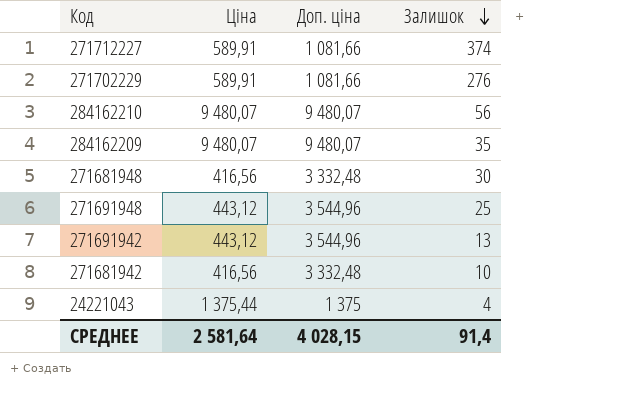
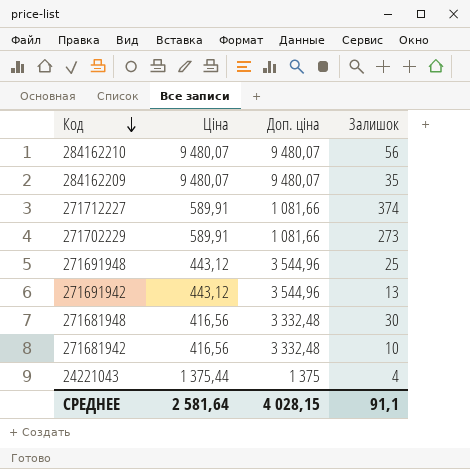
row order: Залишок descending -> Код descending
271702229 | Залишок: 276 -> 273
СРЕДНЕЕ | Залишок: 91,4 -> 91,1

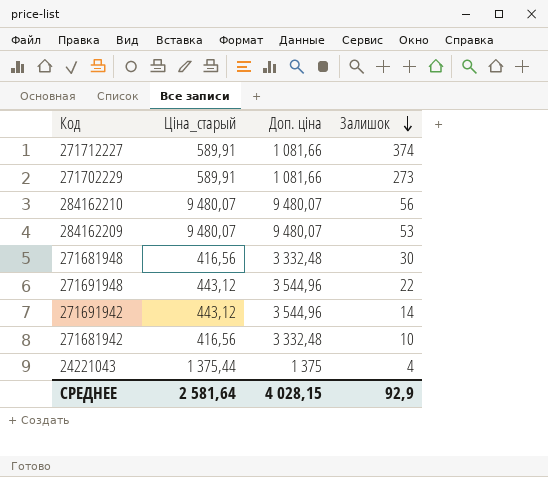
row order: Код descending -> Залишок descending
column name: Ціна -> Ціна_старый
284162209 | Залишок: 35 -> 53
271691948 | Залишок: 25 -> 22
271691942 | Залишок: 13 -> 14
СРЕДНЕЕ | Залишок: 91,1 -> 92,9

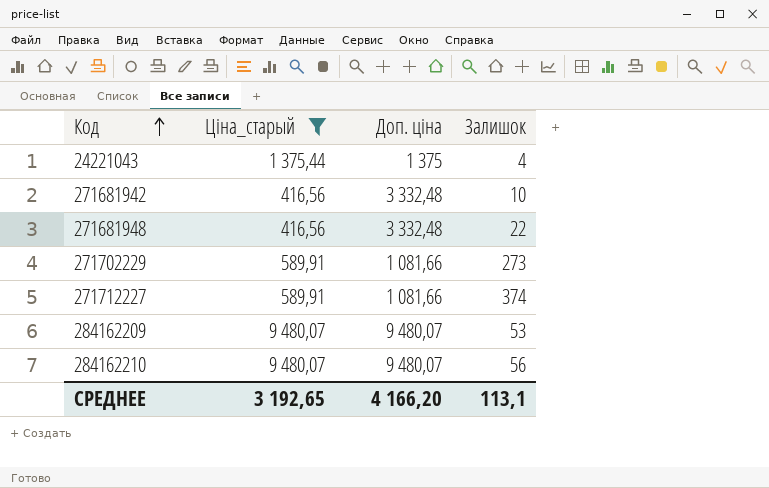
filter: none -> Ціна_старый != 443,12
row order: Залишок descending -> Код ascending
271681948 | Залишок: 30 -> 22
СРЕДНЕЕ | Ціна_старый: 2 581,64 -> 3 192,65
СРЕДНЕЕ | Доп. ціна: 4 028,15 -> 4 166,20
СРЕДНЕЕ | Залишок: 92,9 -> 113,1

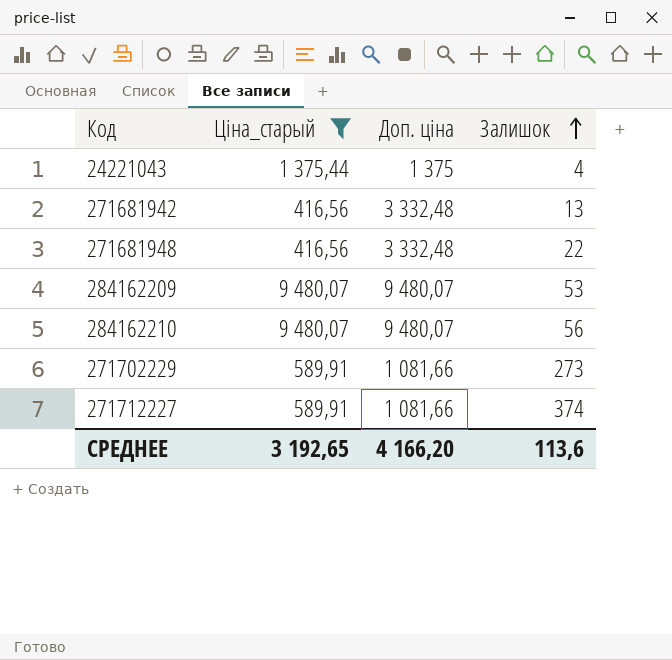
row order: Код ascending -> Залишок ascending
271681942 | Залишок: 10 -> 13
СРЕДНЕЕ | Залишок: 113,1 -> 113,6

